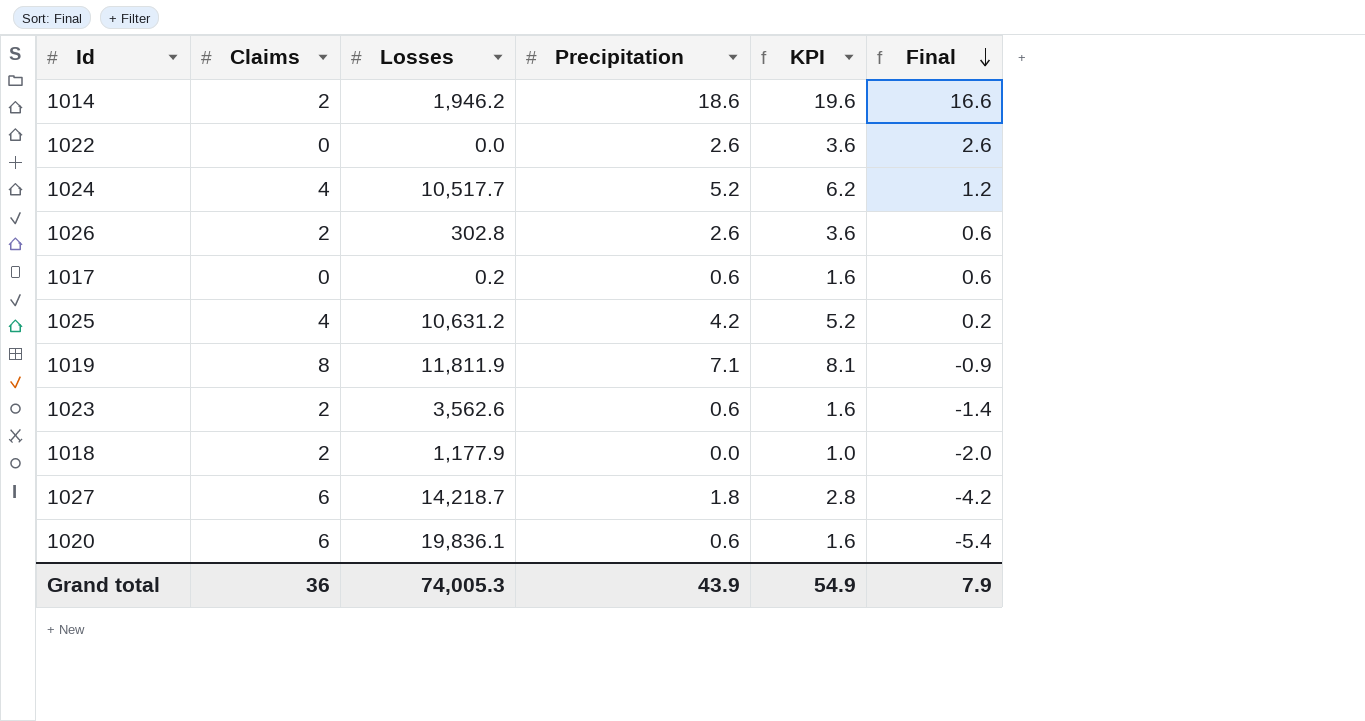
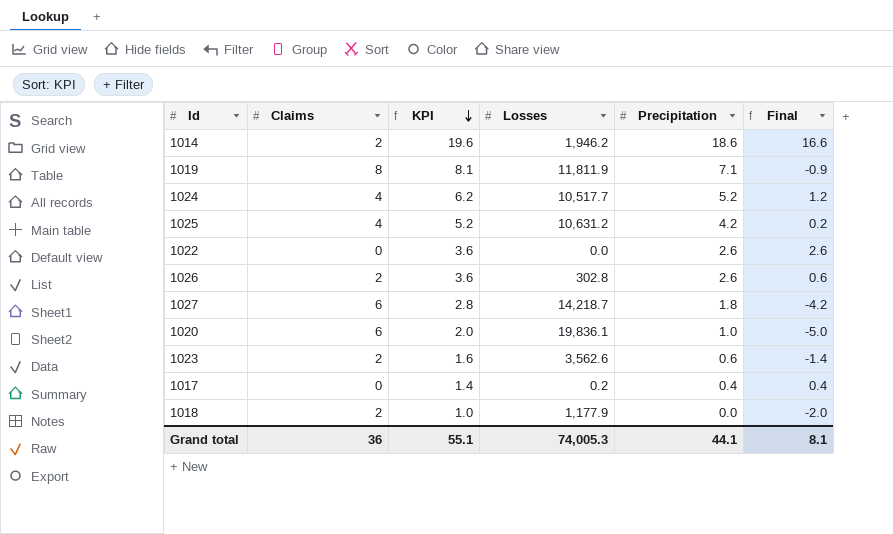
row order: Final descending -> KPI descending
column KPI | position: 5 -> 3
1020 | KPI: 1.6 -> 2.0
1020 | Precipitation: 0.6 -> 1.0
1020 | Final: -5.4 -> -5.0
1017 | KPI: 1.6 -> 1.4
1017 | Precipitation: 0.6 -> 0.4
1017 | Final: 0.6 -> 0.4
Grand total | KPI: 54.9 -> 55.1
Grand total | Precipitation: 43.9 -> 44.1
Grand total | Final: 7.9 -> 8.1

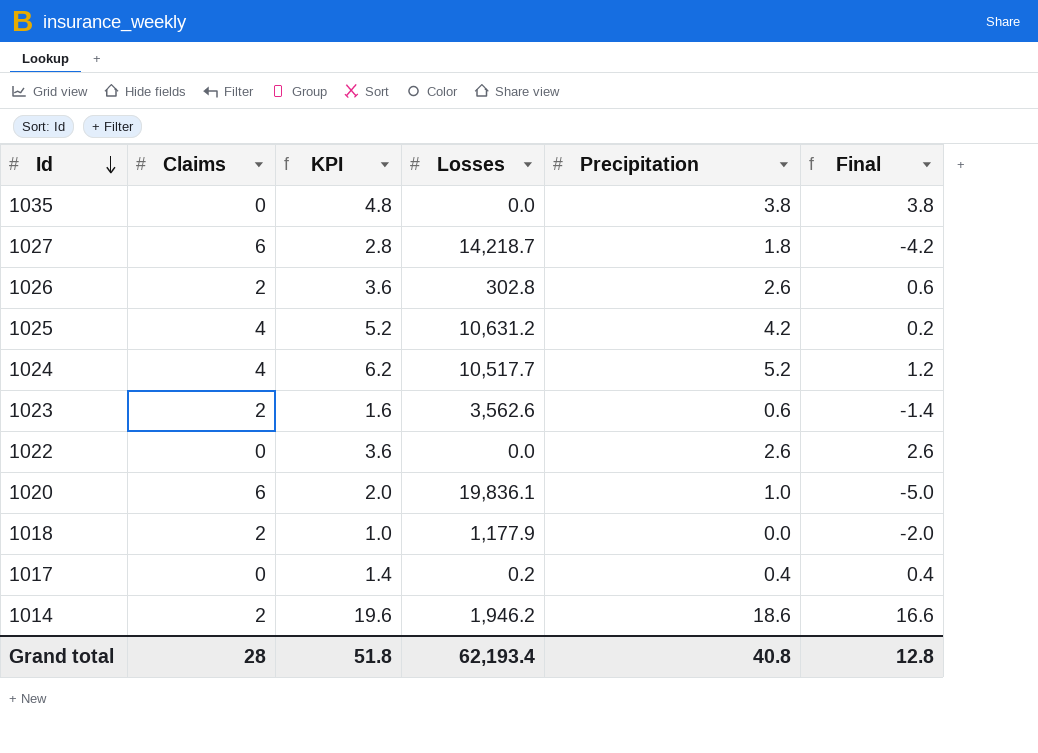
row order: KPI descending -> Id descending
row 1019: 8 | 8.1 | 11,811.9 | 7.1 | -0.9 -> none
row 1035: none -> 0 | 4.8 | 0.0 | 3.8 | 3.8
Grand total | Claims: 36 -> 28
Grand total | KPI: 55.1 -> 51.8
Grand total | Losses: 74,005.3 -> 62,193.4
Grand total | Precipitation: 44.1 -> 40.8
Grand total | Final: 8.1 -> 12.8

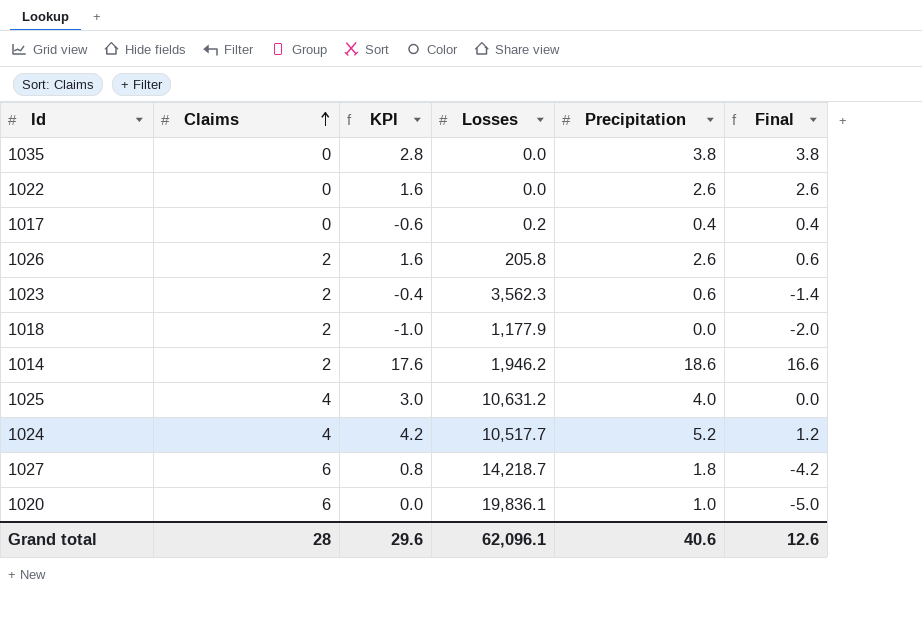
row order: Id descending -> Claims ascending
column KPI | formula: [Precipitation] + 1 -> [Precipitation] - 1
1026 | Losses: 302.8 -> 205.8
1023 | Losses: 3,562.6 -> 3,562.3
1025 | Precipitation: 4.2 -> 4.0
1025 | Final: 0.2 -> 0.0
Grand total | KPI: 51.8 -> 29.6
Grand total | Losses: 62,193.4 -> 62,096.1
Grand total | Precipitation: 40.8 -> 40.6
Grand total | Final: 12.8 -> 12.6

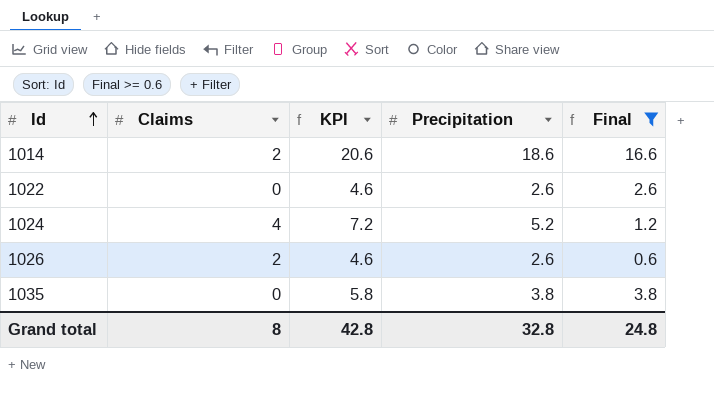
filter: none -> Final >= 0.6
row order: Claims ascending -> Id ascending
column Losses | position: 4 -> none
column KPI | formula: [Precipitation] - 1 -> [Precipitation] + 2
Grand total | Claims: 28 -> 8
Grand total | KPI: 29.6 -> 42.8
Grand total | Precipitation: 40.6 -> 32.8
Grand total | Final: 12.6 -> 24.8

